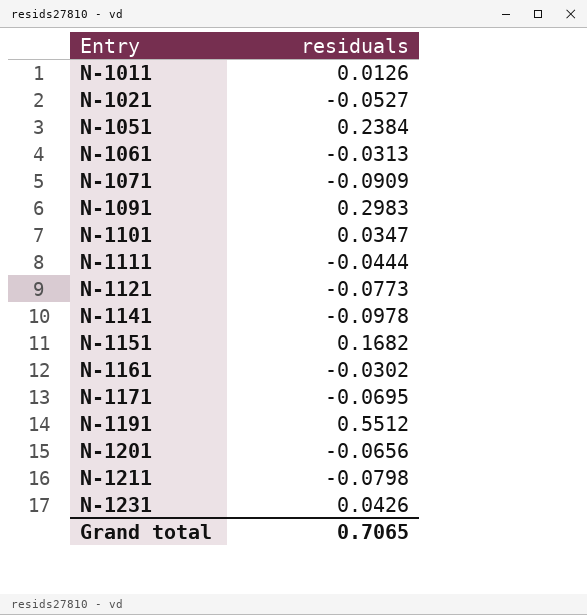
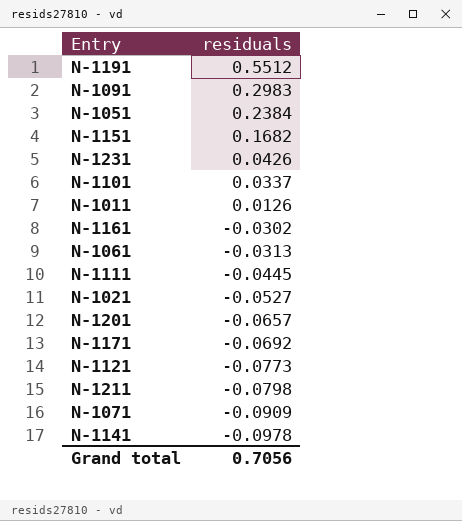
row order: Entry ascending -> residuals descending
N-1101 | residuals: 0.0347 -> 0.0337
N-1111 | residuals: -0.0444 -> -0.0445
N-1201 | residuals: -0.0656 -> -0.0657
N-1171 | residuals: -0.0695 -> -0.0692
Grand total | residuals: 0.7065 -> 0.7056

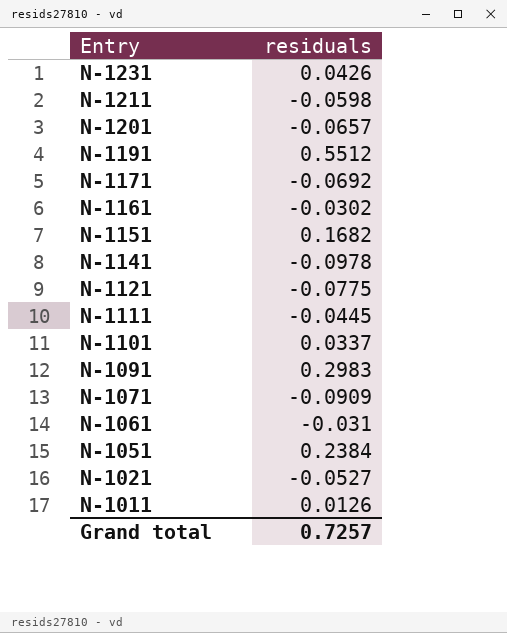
row order: residuals descending -> Entry descending
N-1211 | residuals: -0.0798 -> -0.0598
N-1121 | residuals: -0.0773 -> -0.0775
N-1061 | residuals: -0.0313 -> -0.031
Grand total | residuals: 0.7056 -> 0.7257

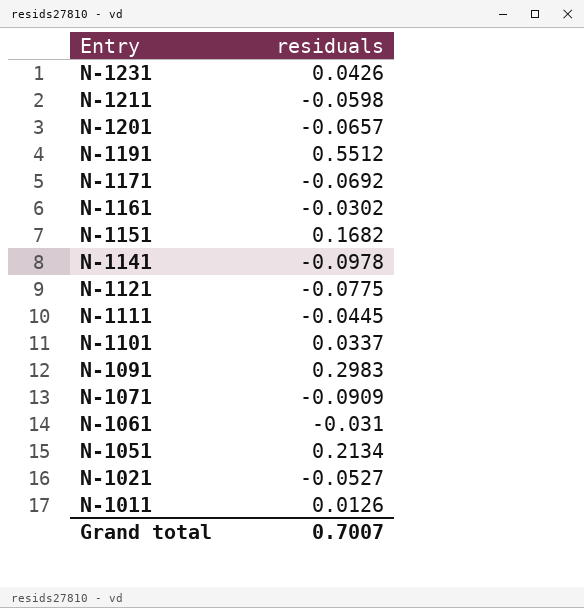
N-1051 | residuals: 0.2384 -> 0.2134
Grand total | residuals: 0.7257 -> 0.7007

